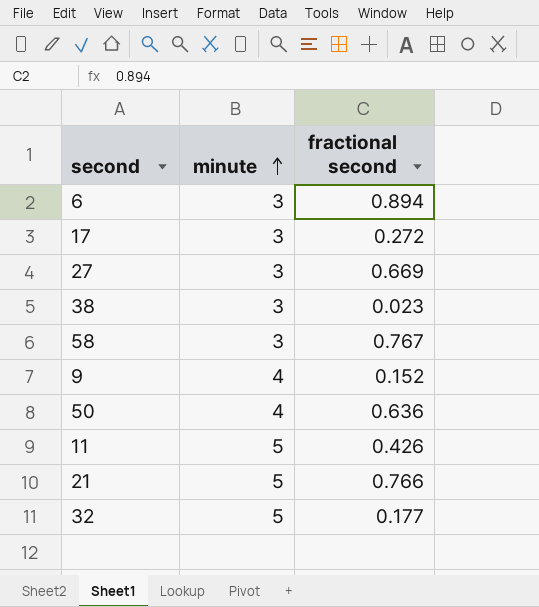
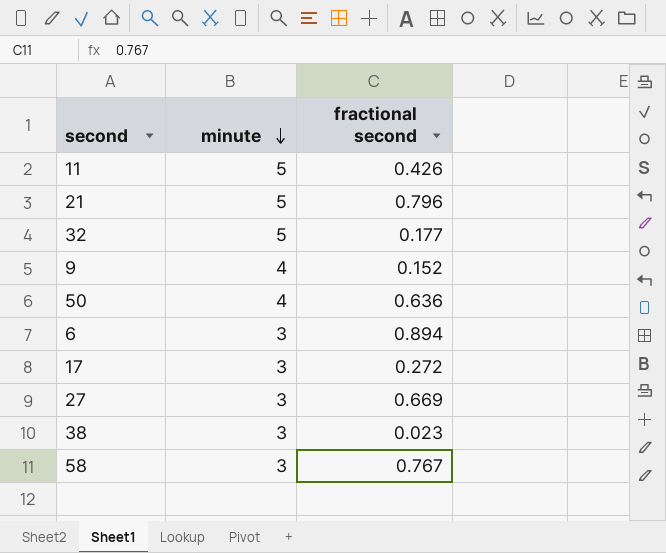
row order: minute ascending -> minute descending
21 | fractional second: 0.766 -> 0.796

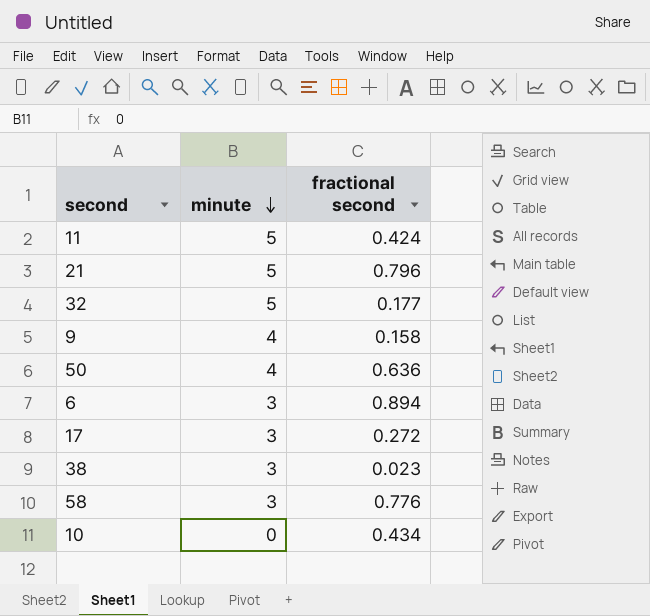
row 27: 3 | 0.669 -> none
11 | fractional second: 0.426 -> 0.424
9 | fractional second: 0.152 -> 0.158
58 | fractional second: 0.767 -> 0.776
row 10: none -> 0 | 0.434

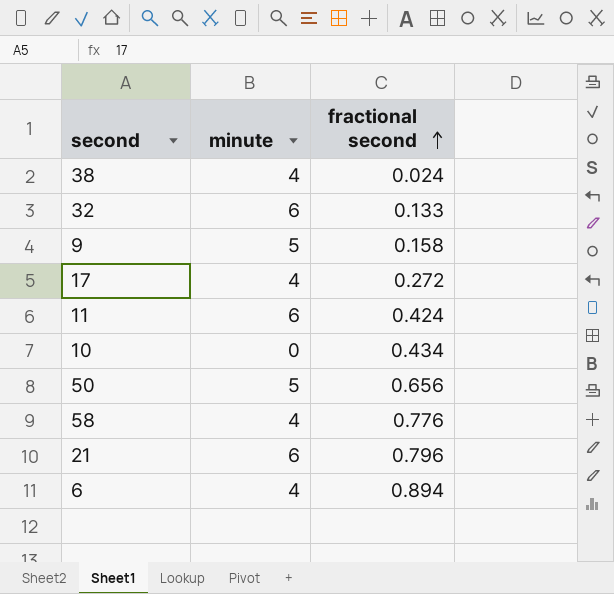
row order: minute descending -> fractional second ascending
38 | minute: 3 -> 4
38 | fractional second: 0.023 -> 0.024
32 | minute: 5 -> 6
32 | fractional second: 0.177 -> 0.133
9 | minute: 4 -> 5
17 | minute: 3 -> 4
11 | minute: 5 -> 6
50 | minute: 4 -> 5
50 | fractional second: 0.636 -> 0.656
58 | minute: 3 -> 4
21 | minute: 5 -> 6
6 | minute: 3 -> 4

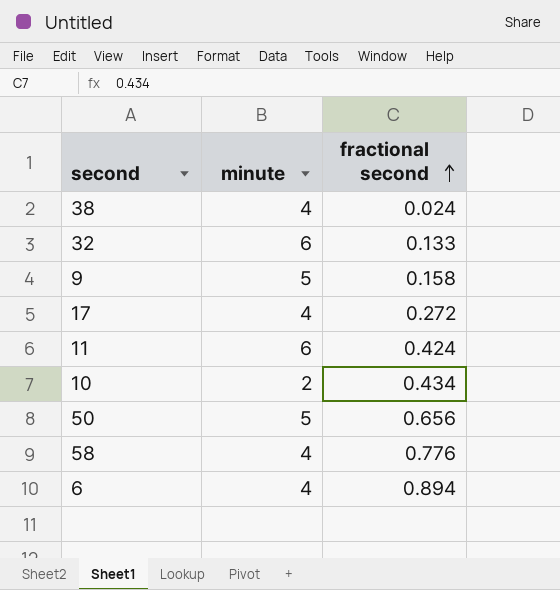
row 21: 6 | 0.796 -> none
10 | minute: 0 -> 2

